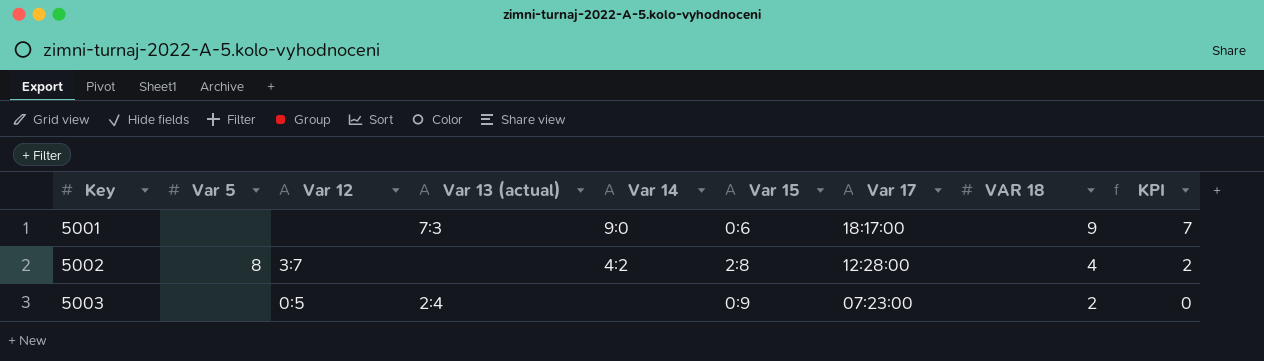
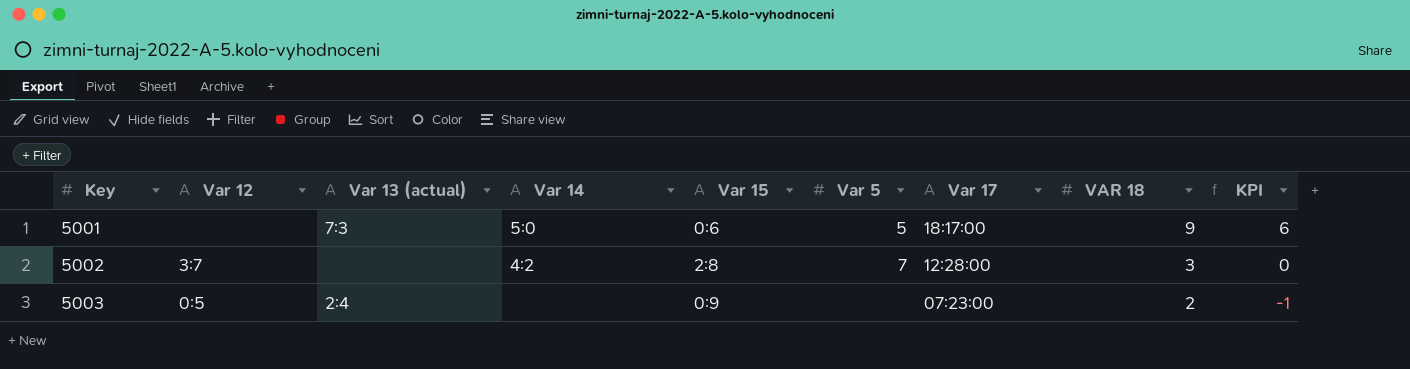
column Var 5 | position: 2 -> 6
column KPI | formula: [VAR 18] - 2 -> [VAR 18] - 3
5001 | Var 14: 9:0 -> 5:0
5001 | Var 5: none -> 5
5002 | Var 5: 8 -> 7
5002 | VAR 18: 4 -> 3

